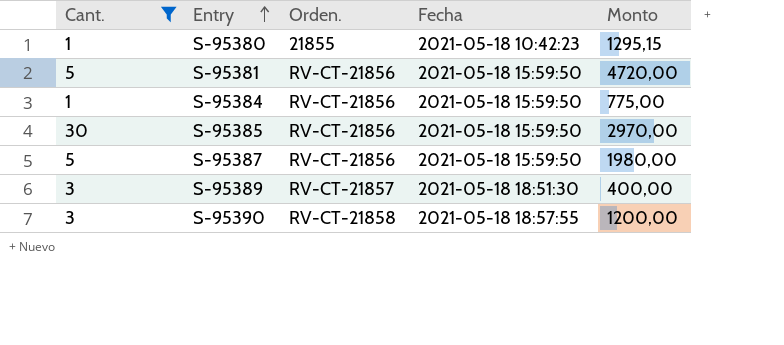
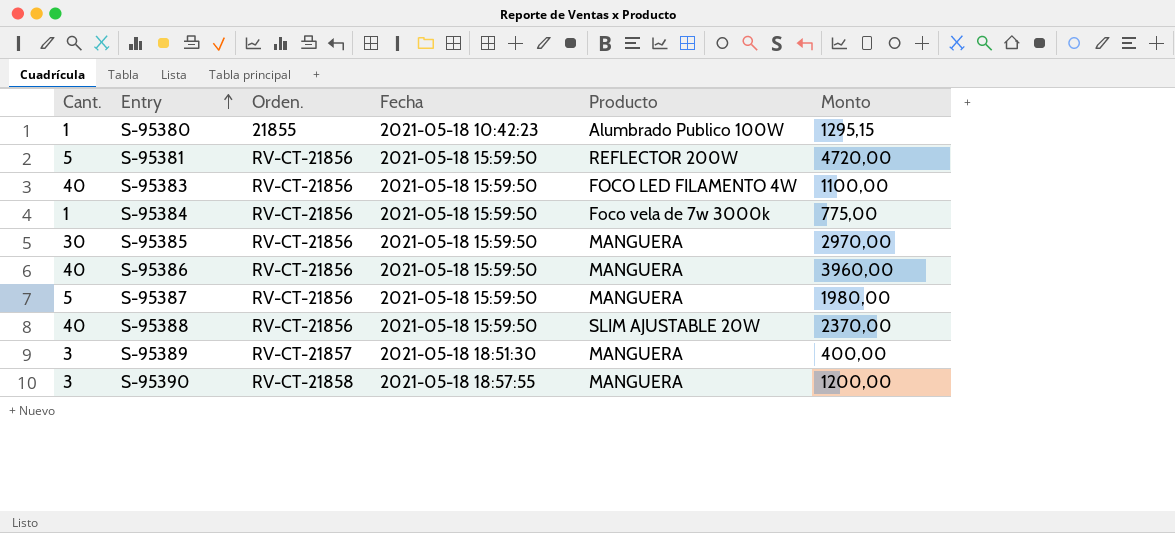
filter: Cant. != 40 -> none
column Producto | position: none -> 5

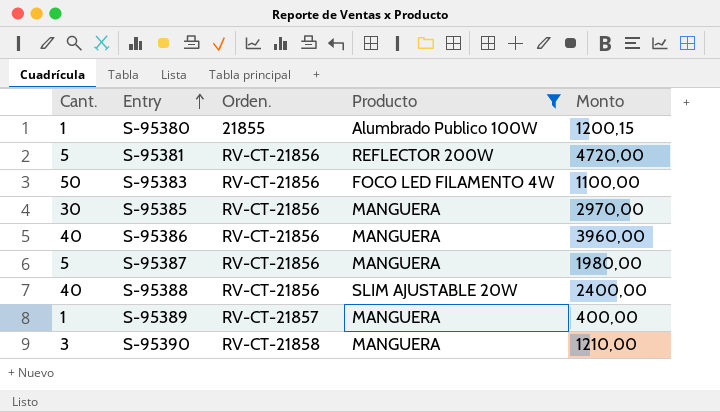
filter: none -> Producto != Foco vela de 7w 3000k
column Fecha | position: 4 -> none
S-95380 | Monto: 1295,15 -> 1200,15
S-95383 | Cant.: 40 -> 50
S-95388 | Monto: 2370,00 -> 2400,00
S-95389 | Cant.: 3 -> 1
S-95390 | Monto: 1200,00 -> 1210,00

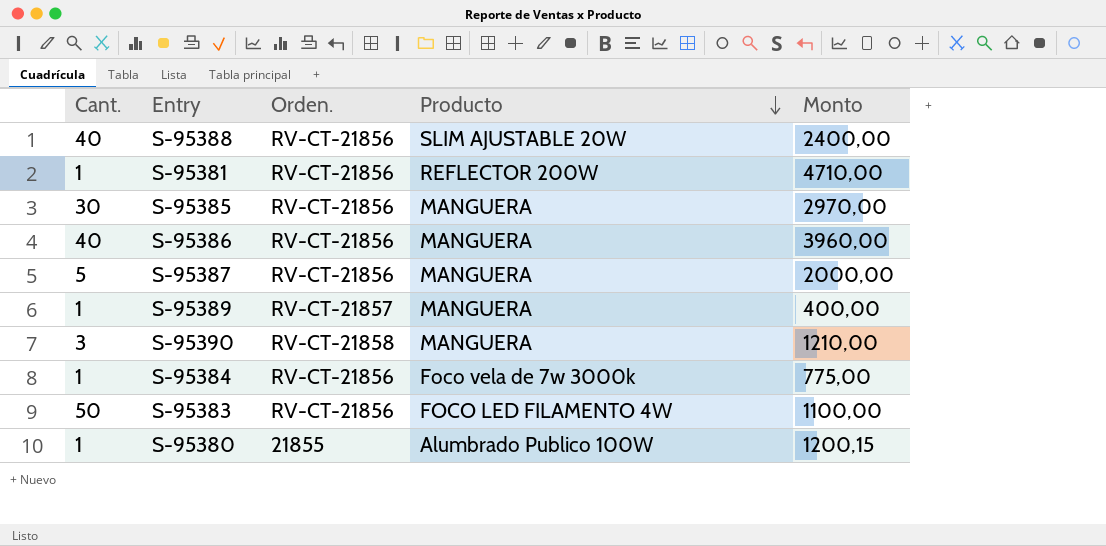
filter: Producto != Foco vela de 7w 3000k -> none
row order: Entry ascending -> Producto descending
S-95381 | Cant.: 5 -> 1
S-95381 | Monto: 4720,00 -> 4710,00
S-95387 | Monto: 1980,00 -> 2000,00

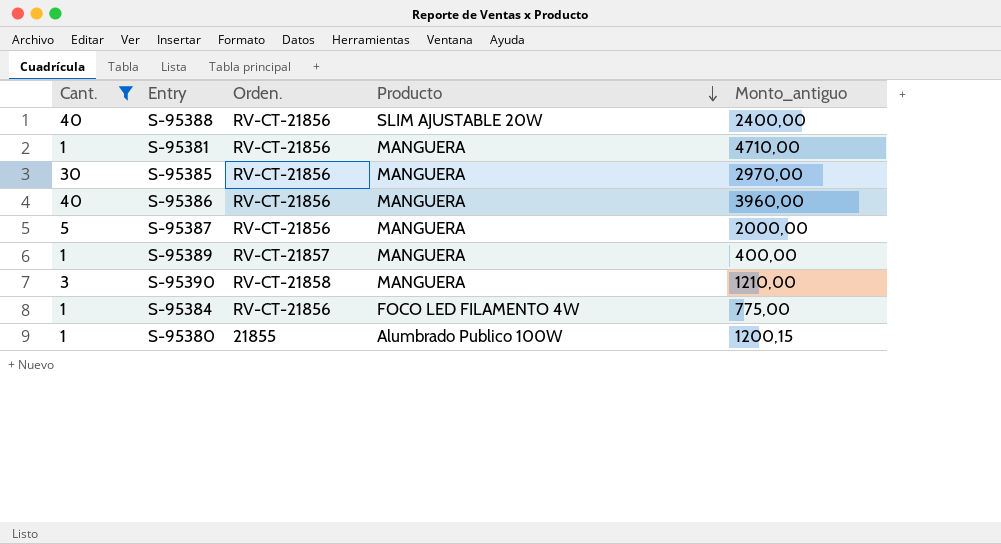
filter: none -> Cant. != 50
column name: Monto -> Monto_antiguo
S-95381 | Producto: REFLECTOR 200W -> MANGUERA
S-95384 | Producto: Foco vela de 7w 3000k -> FOCO LED FILAMENTO 4W

